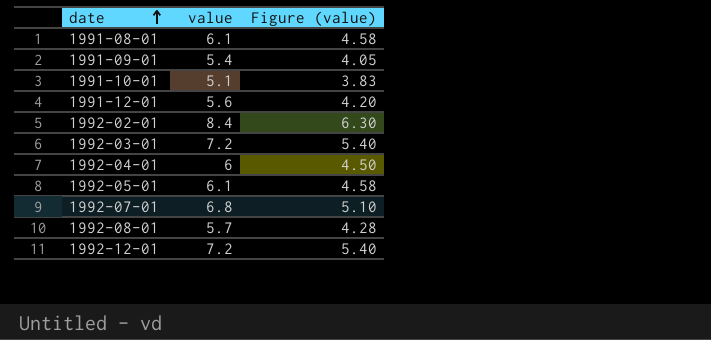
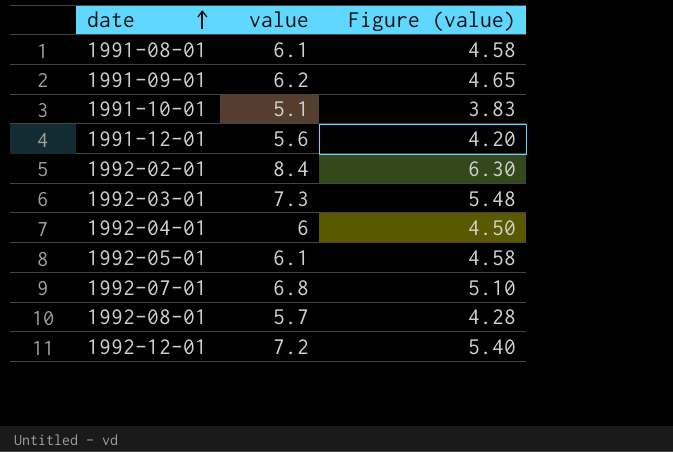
1991-09-01 | value: 5.4 -> 6.2
1991-09-01 | Figure (value): 4.05 -> 4.65
1992-03-01 | value: 7.2 -> 7.3
1992-03-01 | Figure (value): 5.40 -> 5.48

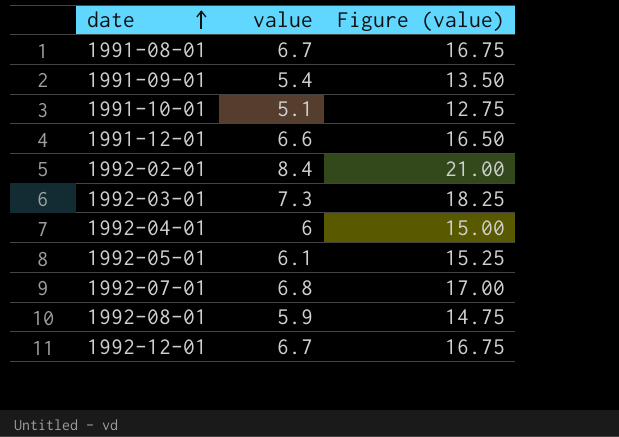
column Figure (value) | formula: [value] * 0.75 -> [value] * 2.5
1991-08-01 | value: 6.1 -> 6.7
1991-09-01 | value: 6.2 -> 5.4
1991-12-01 | value: 5.6 -> 6.6
1992-08-01 | value: 5.7 -> 5.9
1992-12-01 | value: 7.2 -> 6.7

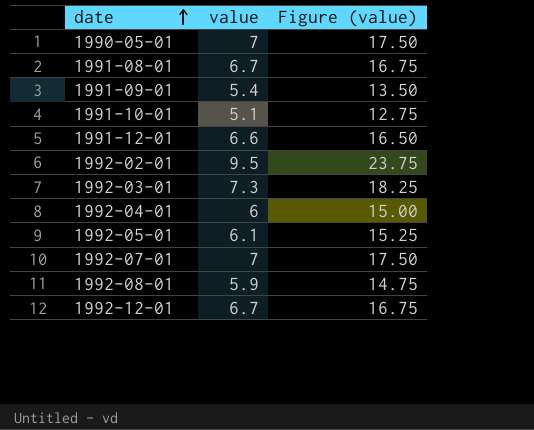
row 1990-05-01: none -> 7 | 17.50
1992-02-01 | value: 8.4 -> 9.5
1992-02-01 | Figure (value): 21.00 -> 23.75
1992-07-01 | value: 6.8 -> 7
1992-07-01 | Figure (value): 17.00 -> 17.50

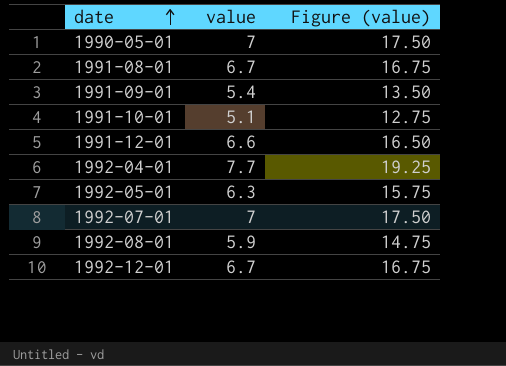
row 1992-02-01: 9.5 | 23.75 -> none
row 1992-03-01: 7.3 | 18.25 -> none
1992-04-01 | value: 6 -> 7.7
1992-04-01 | Figure (value): 15.00 -> 19.25
1992-05-01 | value: 6.1 -> 6.3
1992-05-01 | Figure (value): 15.25 -> 15.75

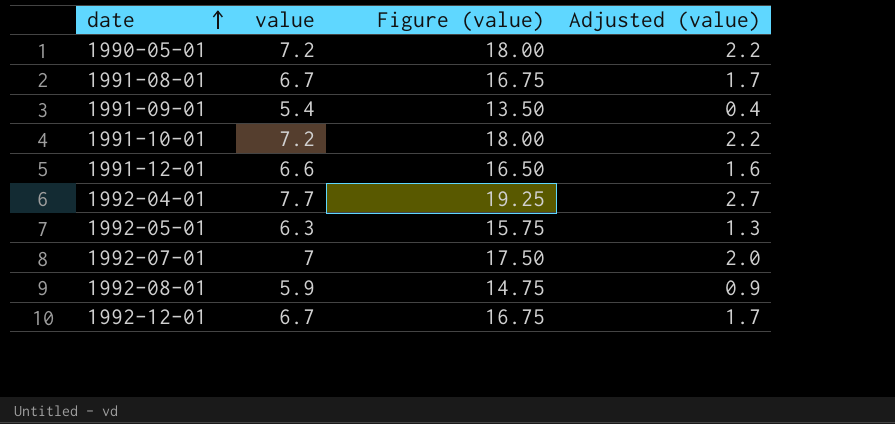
column Adjusted (value) | formula: none -> [value] - 5
1990-05-01 | value: 7 -> 7.2
1990-05-01 | Figure (value): 17.50 -> 18.00
1991-10-01 | value: 5.1 -> 7.2
1991-10-01 | Figure (value): 12.75 -> 18.00

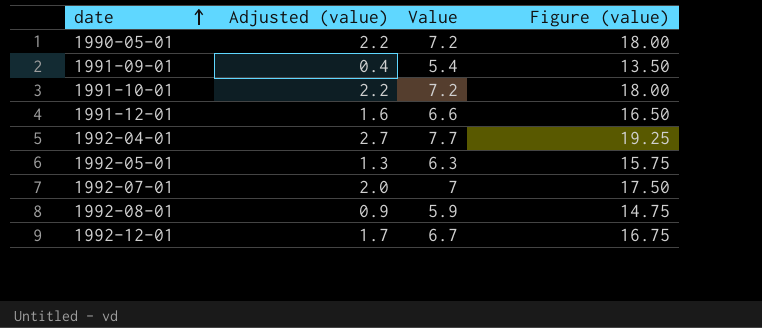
column Adjusted (value) | position: 4 -> 2
column name: value -> Value
row 1991-08-01: 6.7 | 16.75 | 1.7 -> none

